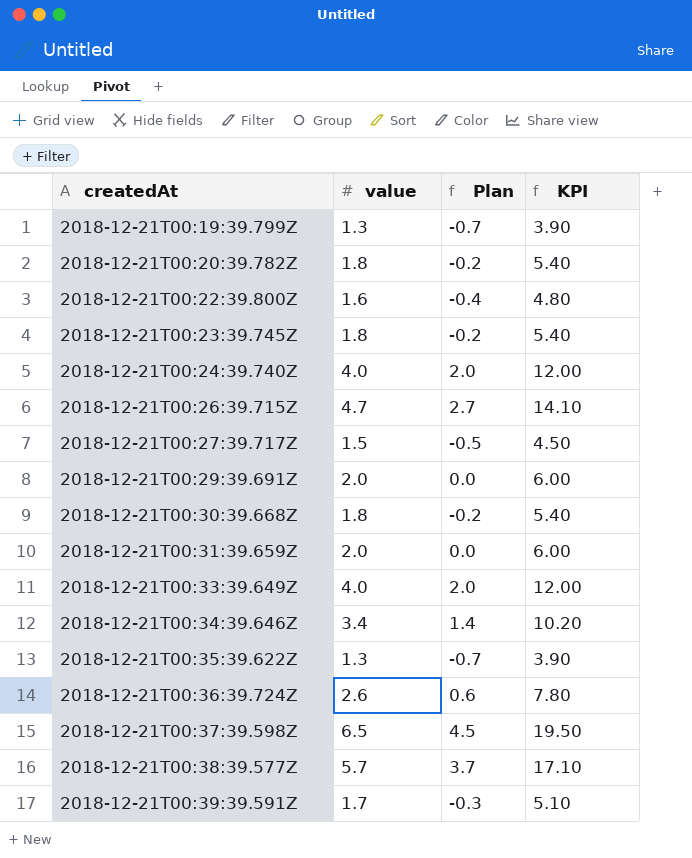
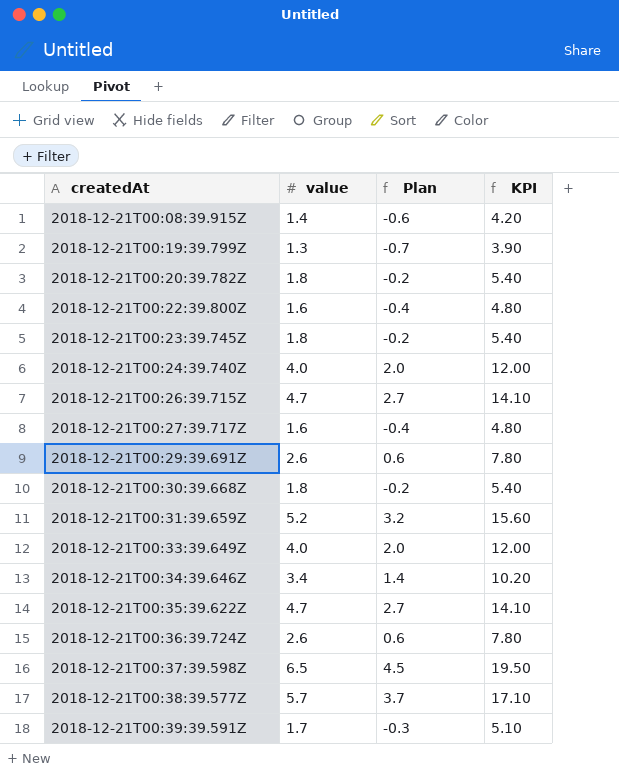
row 2018-12-21T00:08:39.915Z: none -> 1.4 | -0.6 | 4.20
2018-12-21T00:27:39.717Z | value: 1.5 -> 1.6
2018-12-21T00:27:39.717Z | Plan: -0.5 -> -0.4
2018-12-21T00:27:39.717Z | KPI: 4.50 -> 4.80
2018-12-21T00:29:39.691Z | value: 2.0 -> 2.6
2018-12-21T00:29:39.691Z | Plan: 0.0 -> 0.6
2018-12-21T00:29:39.691Z | KPI: 6.00 -> 7.80
2018-12-21T00:31:39.659Z | value: 2.0 -> 5.2
2018-12-21T00:31:39.659Z | Plan: 0.0 -> 3.2
2018-12-21T00:31:39.659Z | KPI: 6.00 -> 15.60
2018-12-21T00:35:39.622Z | value: 1.3 -> 4.7
2018-12-21T00:35:39.622Z | Plan: -0.7 -> 2.7
2018-12-21T00:35:39.622Z | KPI: 3.90 -> 14.10

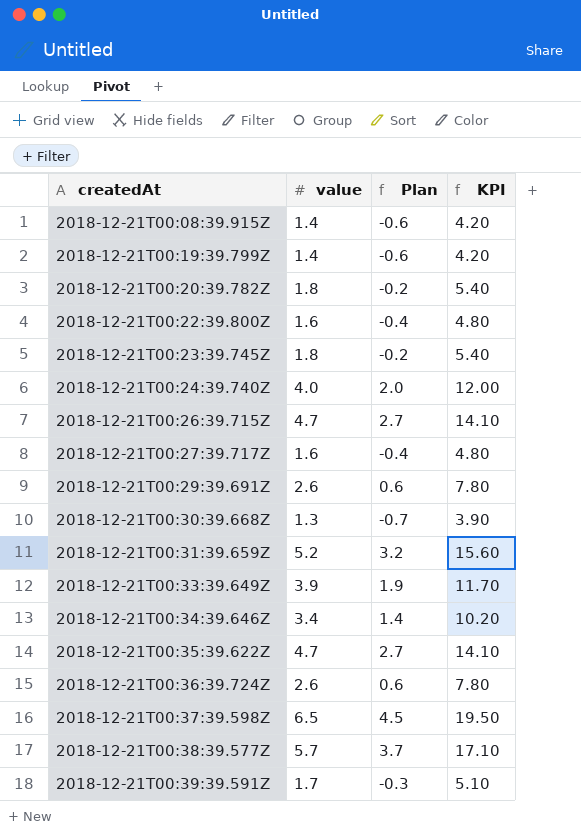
2018-12-21T00:19:39.799Z | value: 1.3 -> 1.4
2018-12-21T00:19:39.799Z | Plan: -0.7 -> -0.6
2018-12-21T00:19:39.799Z | KPI: 3.90 -> 4.20
2018-12-21T00:30:39.668Z | value: 1.8 -> 1.3
2018-12-21T00:30:39.668Z | Plan: -0.2 -> -0.7
2018-12-21T00:30:39.668Z | KPI: 5.40 -> 3.90
2018-12-21T00:33:39.649Z | value: 4.0 -> 3.9
2018-12-21T00:33:39.649Z | Plan: 2.0 -> 1.9
2018-12-21T00:33:39.649Z | KPI: 12.00 -> 11.70

